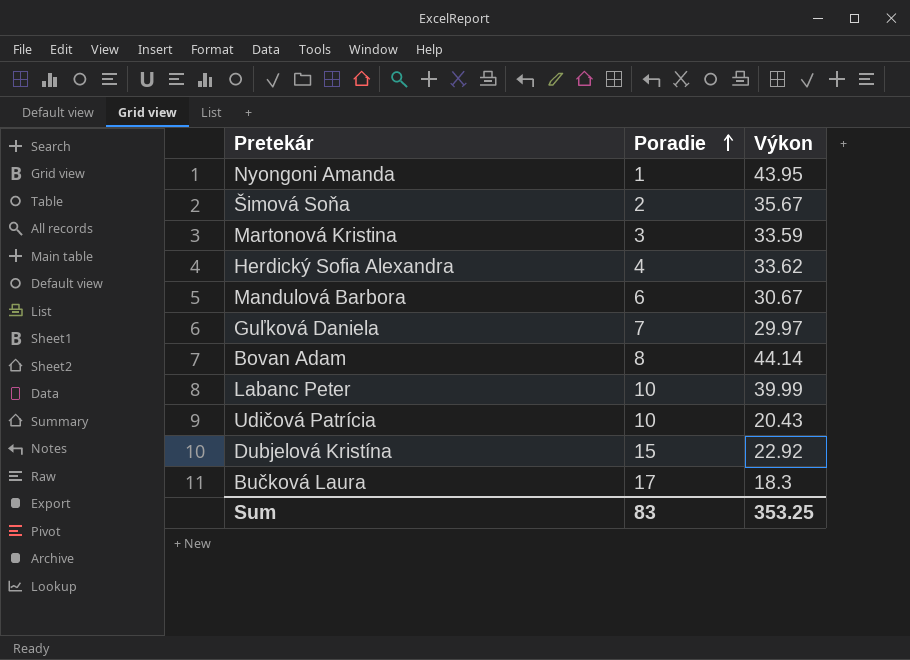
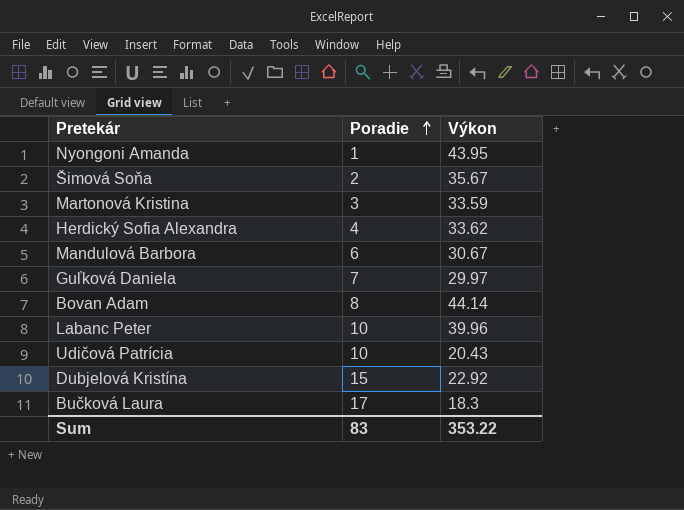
Labanc Peter | Výkon: 39.99 -> 39.96
Sum | Výkon: 353.25 -> 353.22

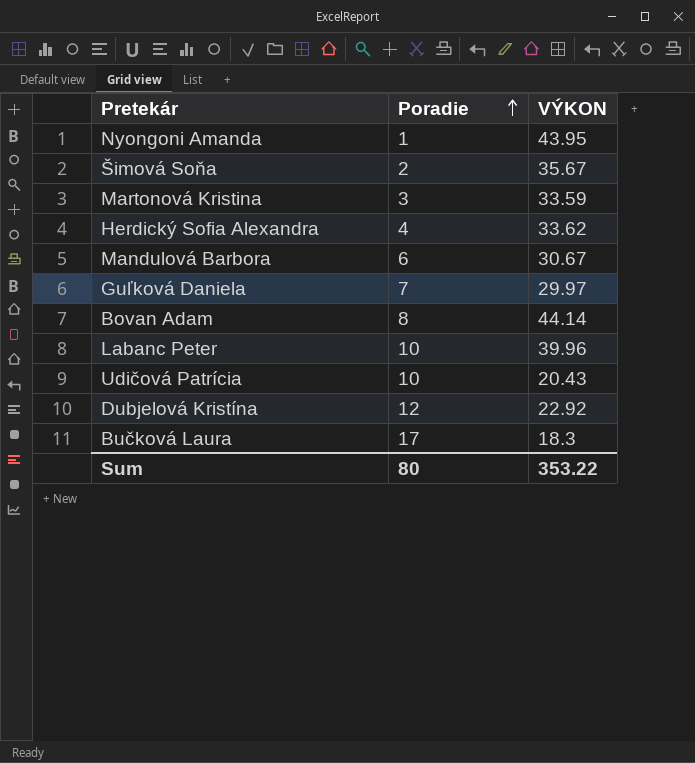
column name: Výkon -> VÝKON
Dubjelová Kristína | Poradie: 15 -> 12
Sum | Poradie: 83 -> 80

